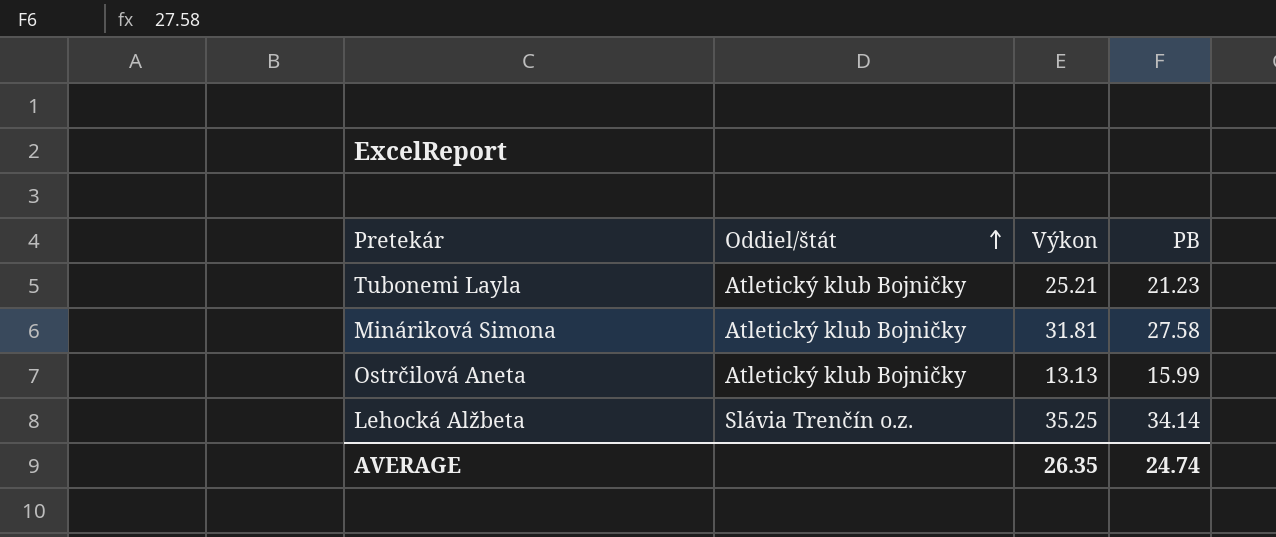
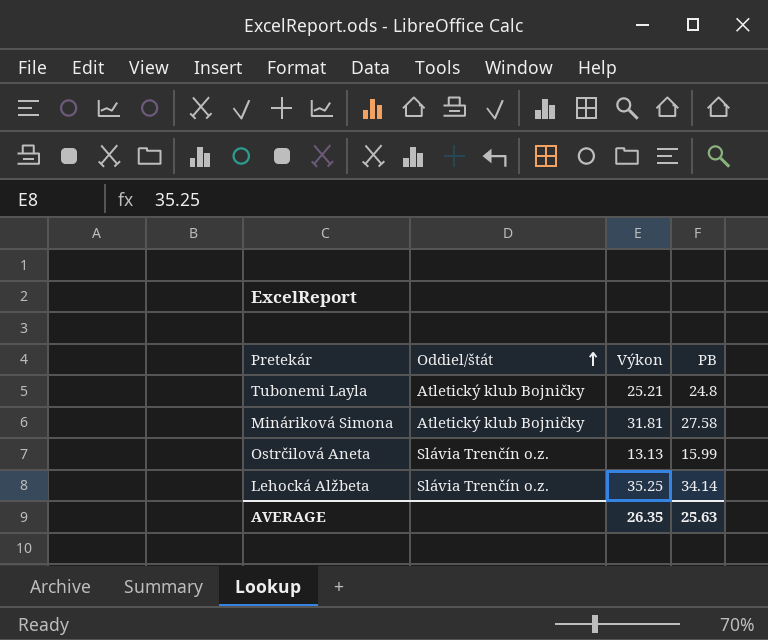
Tubonemi Layla | PB: 21.23 -> 24.8
Ostrčilová Aneta | Oddiel/štát: Atletický klub Bojničky -> Slávia Trenčín o.z.
AVERAGE | PB: 24.74 -> 25.63

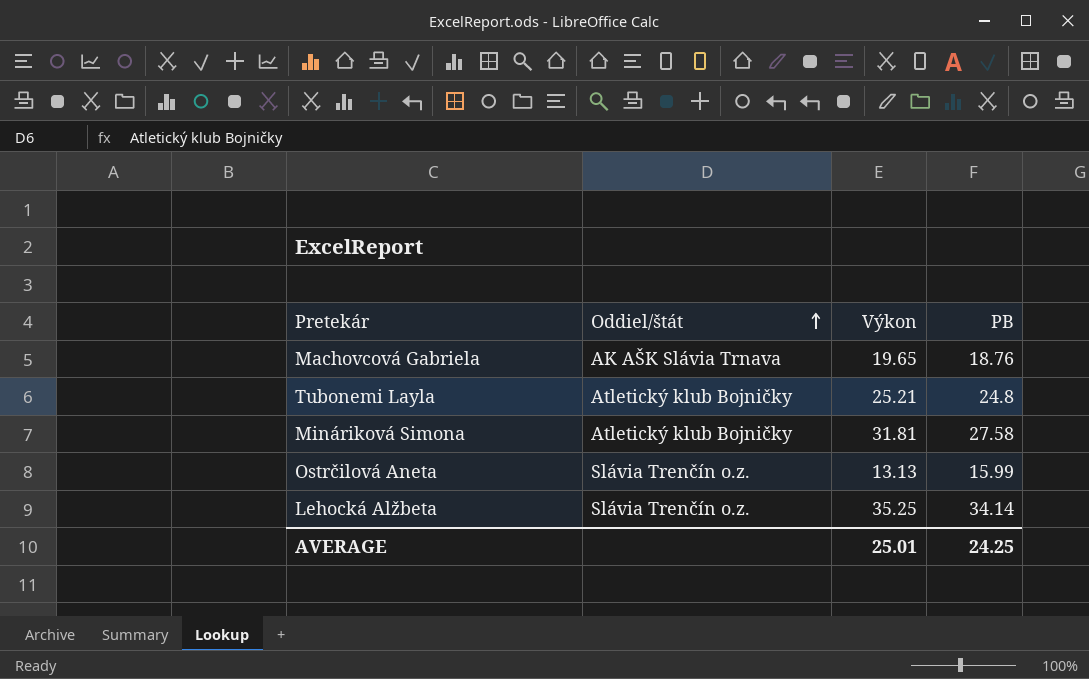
row Machovcová Gabriela: none -> AK AŠK Slávia Trnava | 19.65 | 18.76
AVERAGE | Výkon: 26.35 -> 25.01
AVERAGE | PB: 25.63 -> 24.25

